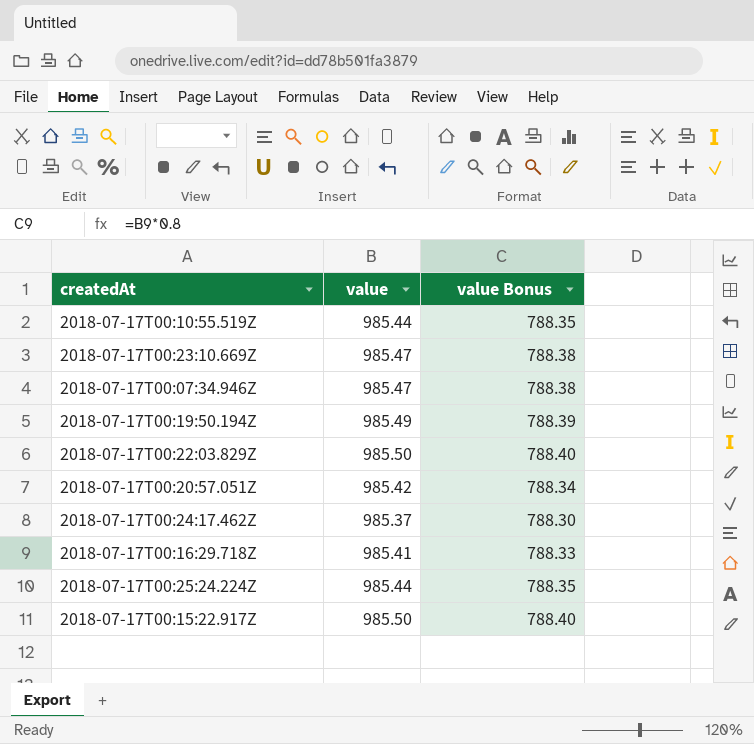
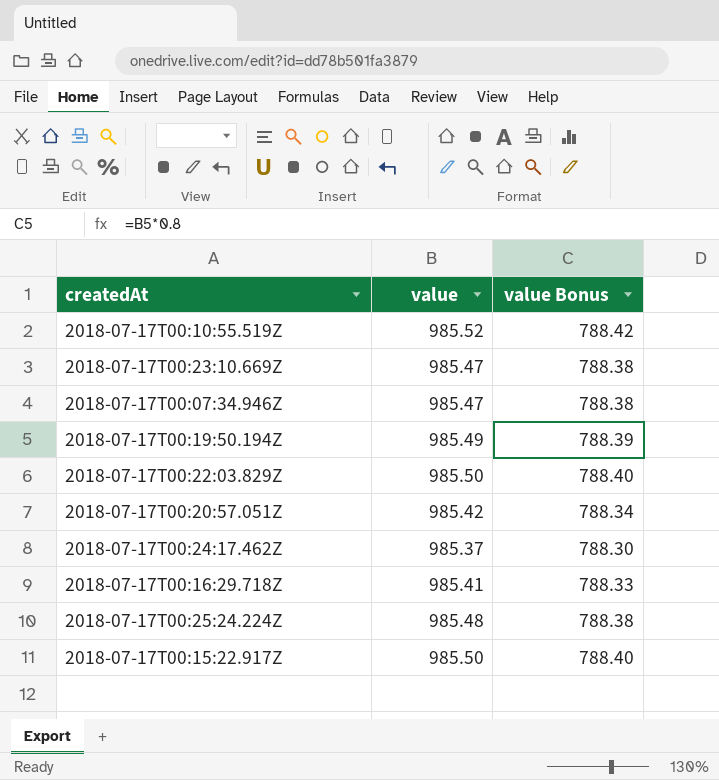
2018-07-17T00:10:55.519Z | value: 985.44 -> 985.52
2018-07-17T00:10:55.519Z | value Bonus: 788.35 -> 788.42
2018-07-17T00:25:24.224Z | value: 985.44 -> 985.48
2018-07-17T00:25:24.224Z | value Bonus: 788.35 -> 788.38

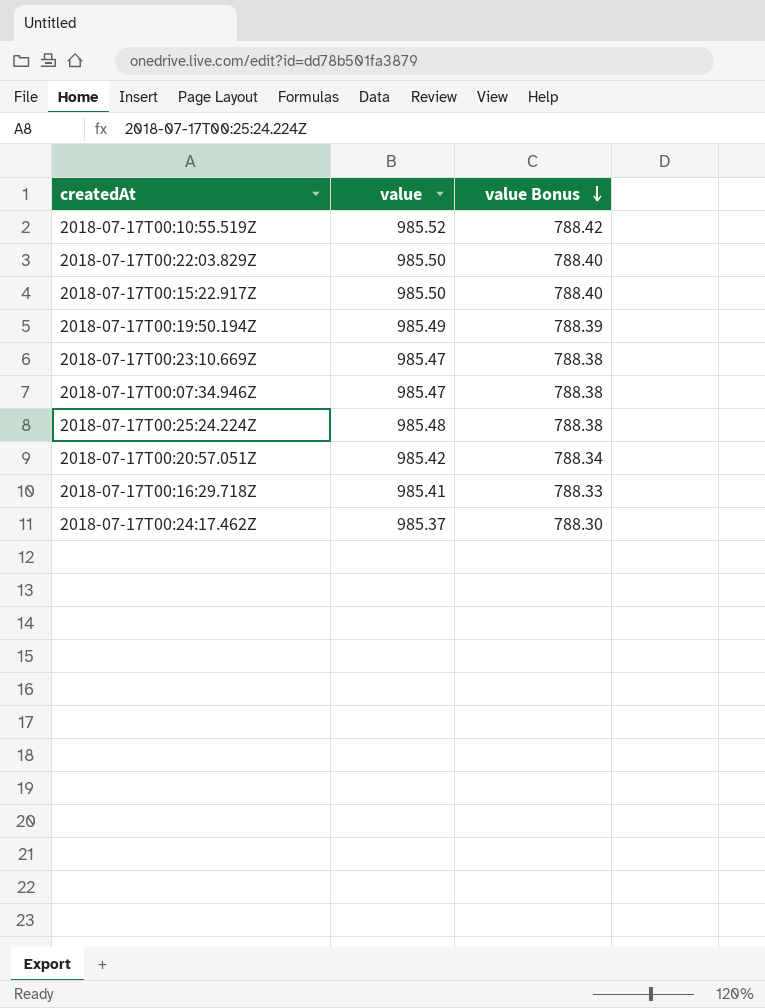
row order: none -> value Bonus descending

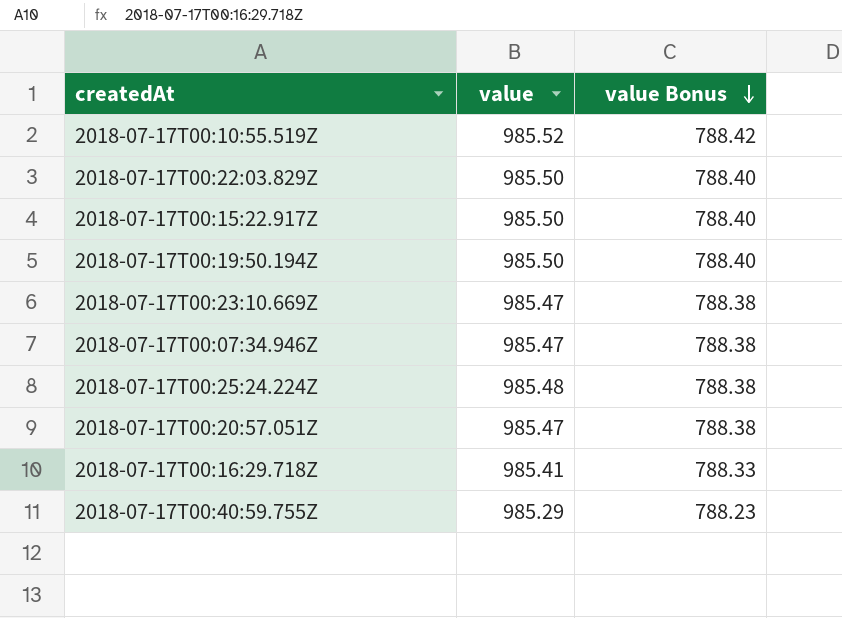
row 2018-07-17T00:24:17.462Z: 985.37 | 788.30 -> none
2018-07-17T00:19:50.194Z | value: 985.49 -> 985.50
2018-07-17T00:19:50.194Z | value Bonus: 788.39 -> 788.40
2018-07-17T00:20:57.051Z | value: 985.42 -> 985.47
2018-07-17T00:20:57.051Z | value Bonus: 788.34 -> 788.38
row 2018-07-17T00:40:59.755Z: none -> 985.29 | 788.23

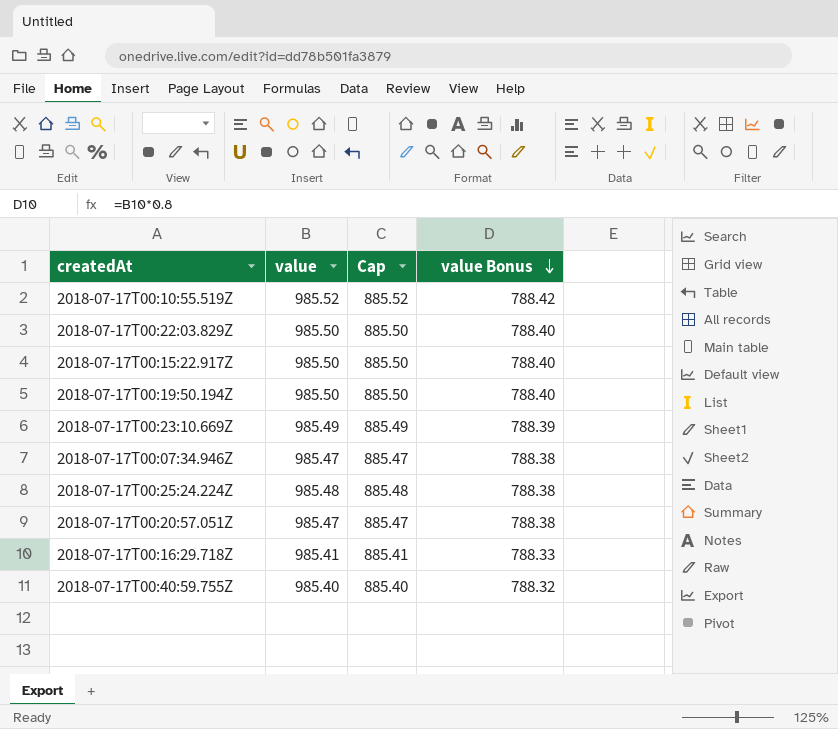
column Cap | formula: none -> [value] - 100
2018-07-17T00:23:10.669Z | value: 985.47 -> 985.49
2018-07-17T00:23:10.669Z | value Bonus: 788.38 -> 788.39
2018-07-17T00:40:59.755Z | value: 985.29 -> 985.40
2018-07-17T00:40:59.755Z | value Bonus: 788.23 -> 788.32

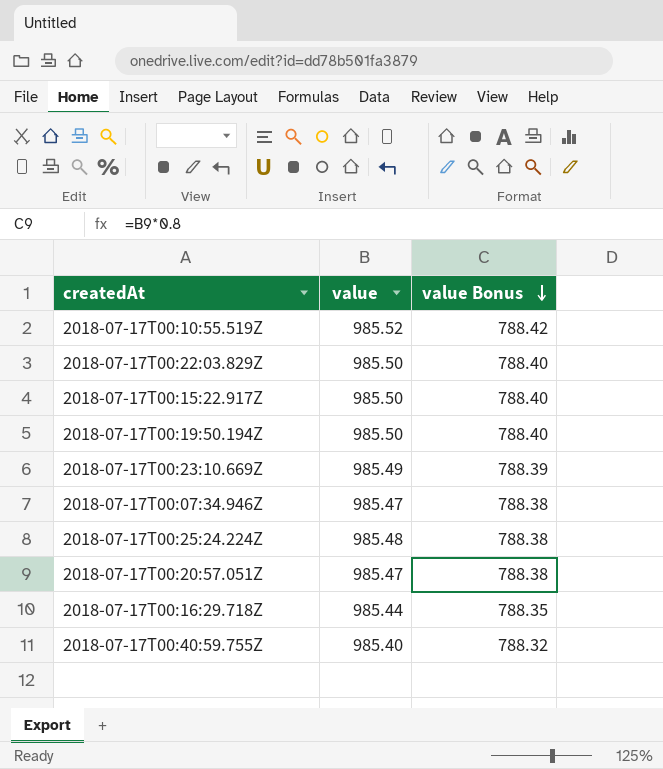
column Cap | formula: [value] - 100 -> none
2018-07-17T00:16:29.718Z | value: 985.41 -> 985.44
2018-07-17T00:16:29.718Z | value Bonus: 788.33 -> 788.35

